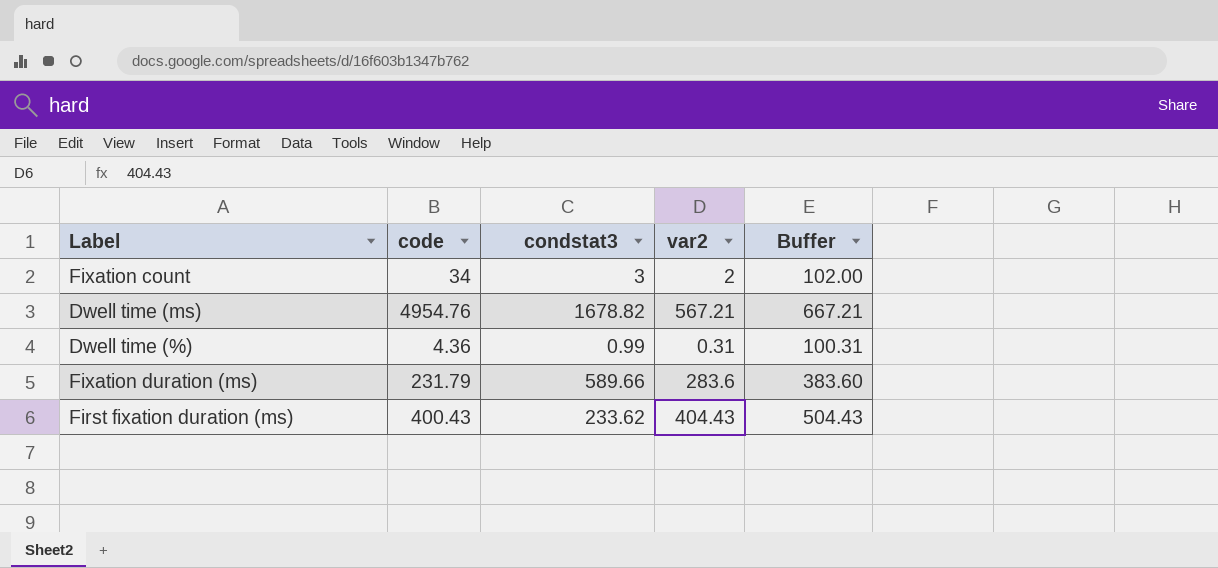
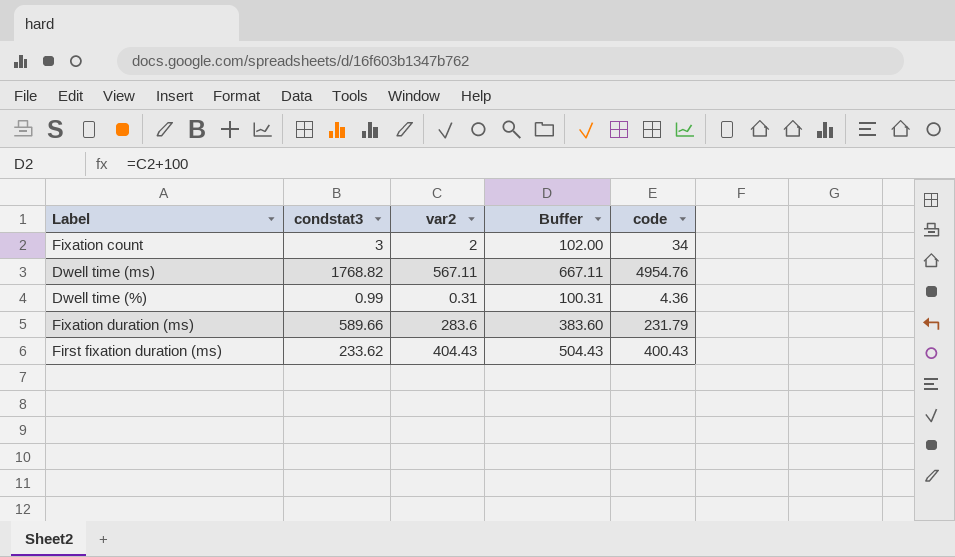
column code | position: 2 -> 5
Dwell time (ms) | condstat3: 1678.82 -> 1768.82
Dwell time (ms) | var2: 567.21 -> 567.11
Dwell time (ms) | Buffer: 667.21 -> 667.11

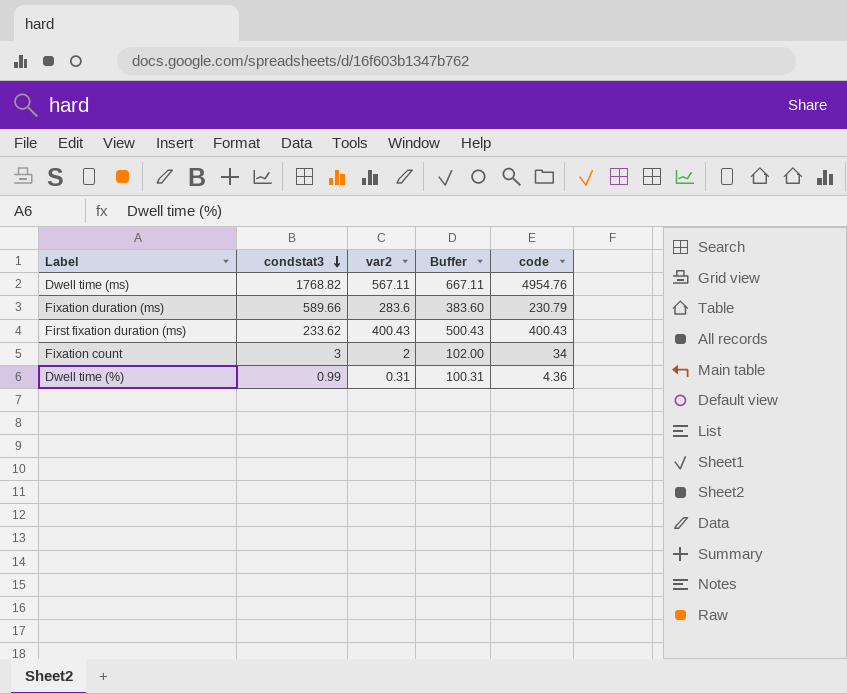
row order: none -> condstat3 descending
Fixation duration (ms) | code: 231.79 -> 230.79
First fixation duration (ms) | var2: 404.43 -> 400.43
First fixation duration (ms) | Buffer: 504.43 -> 500.43

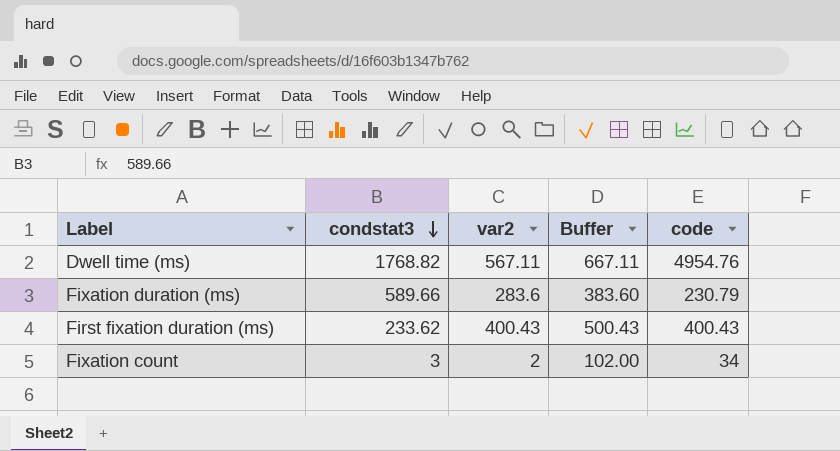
row Dwell time (%): 0.99 | 0.31 | 100.31 | 4.36 -> none

